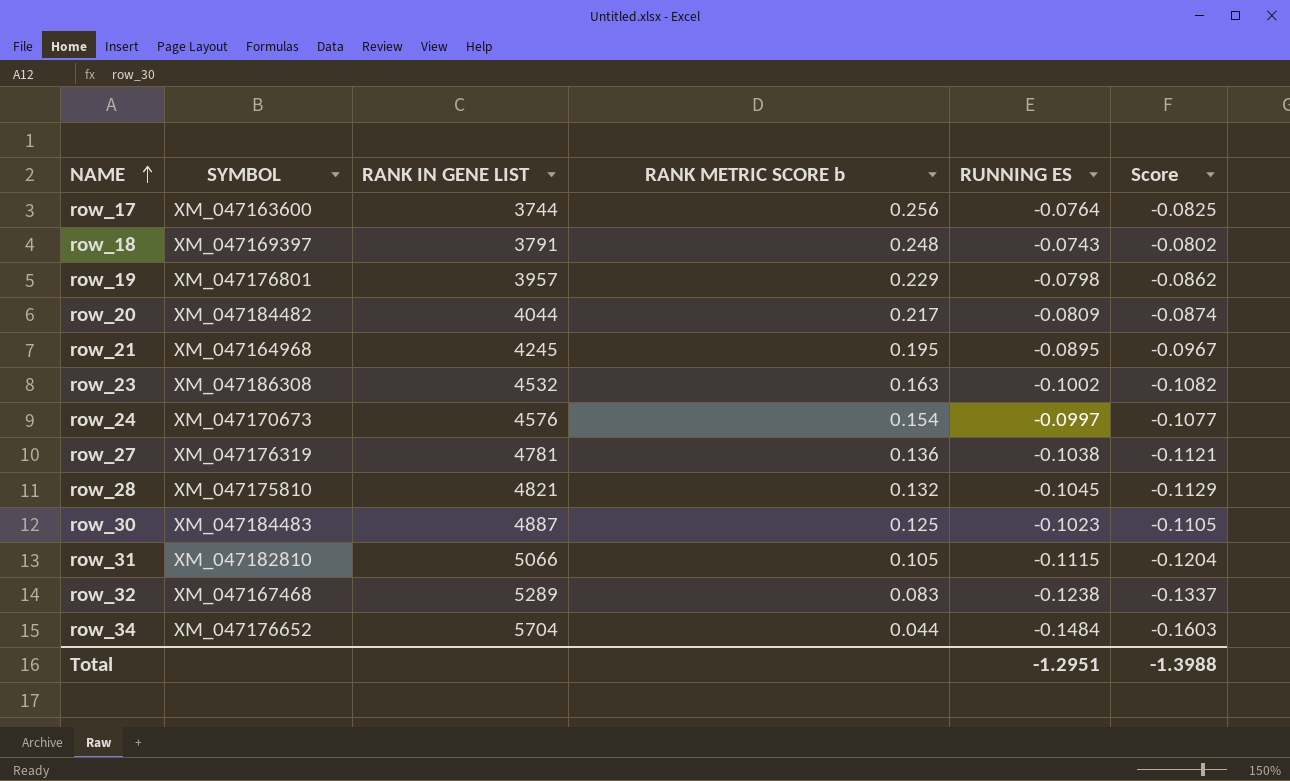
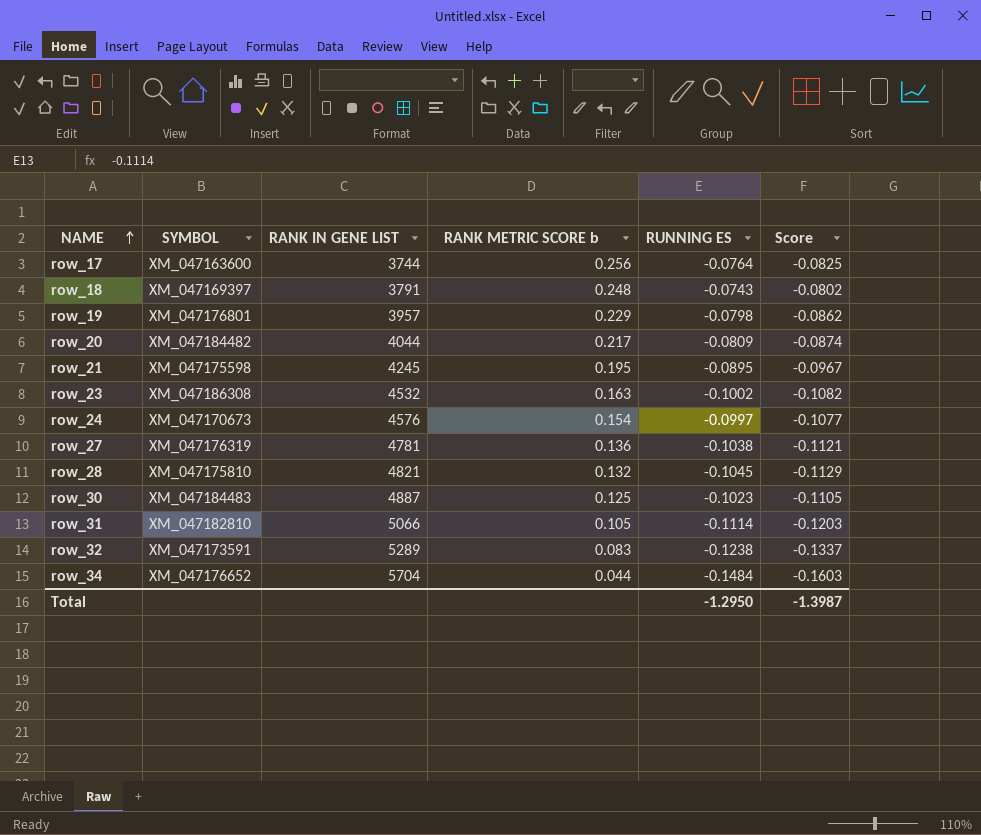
row_21 | SYMBOL: XM_047164968 -> XM_047175598
row_31 | RUNNING ES: -0.1115 -> -0.1114
row_31 | Score: -0.1204 -> -0.1203
row_32 | SYMBOL: XM_047167468 -> XM_047173591
Total | RUNNING ES: -1.2951 -> -1.2950
Total | Score: -1.3988 -> -1.3987

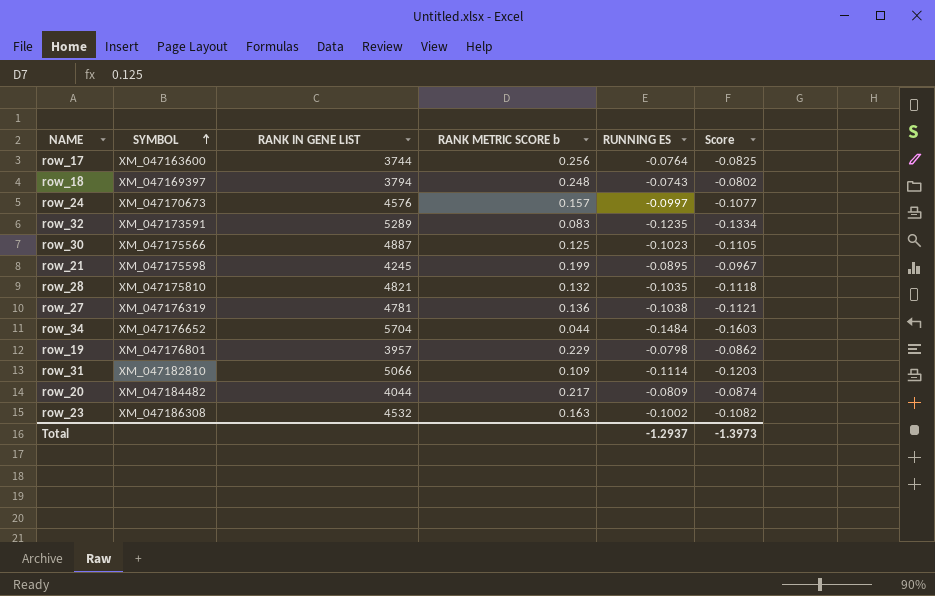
row order: NAME ascending -> SYMBOL ascending
row_18 | RANK IN GENE LIST: 3791 -> 3794
row_24 | RANK METRIC SCORE b: 0.154 -> 0.157
row_32 | RUNNING ES: -0.1238 -> -0.1235
row_32 | Score: -0.1337 -> -0.1334
row_30 | SYMBOL: XM_047184483 -> XM_047175566
row_21 | RANK METRIC SCORE b: 0.195 -> 0.199
row_28 | RUNNING ES: -0.1045 -> -0.1035
row_28 | Score: -0.1129 -> -0.1118
row_31 | RANK METRIC SCORE b: 0.105 -> 0.109
Total | RUNNING ES: -1.2950 -> -1.2937
Total | Score: -1.3987 -> -1.3973

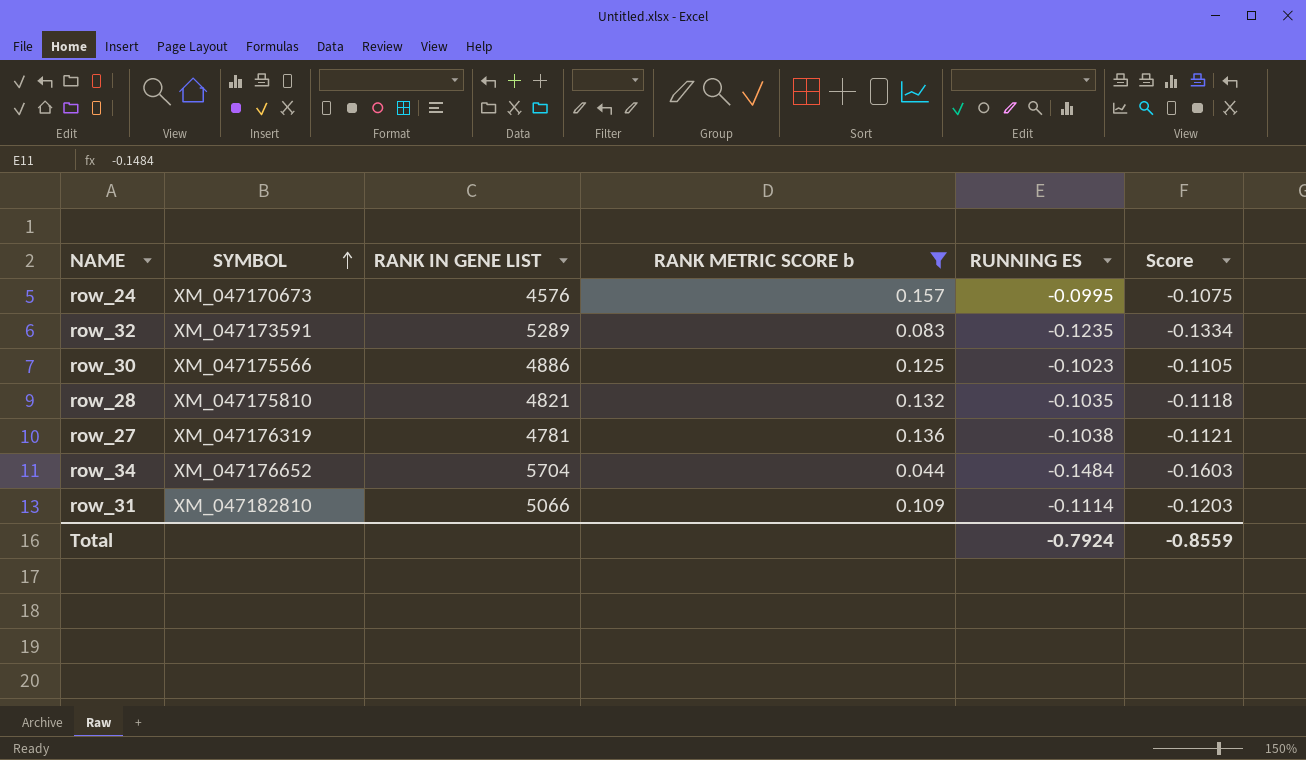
filter: none -> RANK METRIC SCORE b <= 0.157
row_24 | RUNNING ES: -0.0997 -> -0.0995
row_24 | Score: -0.1077 -> -0.1075
row_30 | RANK IN GENE LIST: 4887 -> 4886
Total | RUNNING ES: -1.2937 -> -0.7924
Total | Score: -1.3973 -> -0.8559

